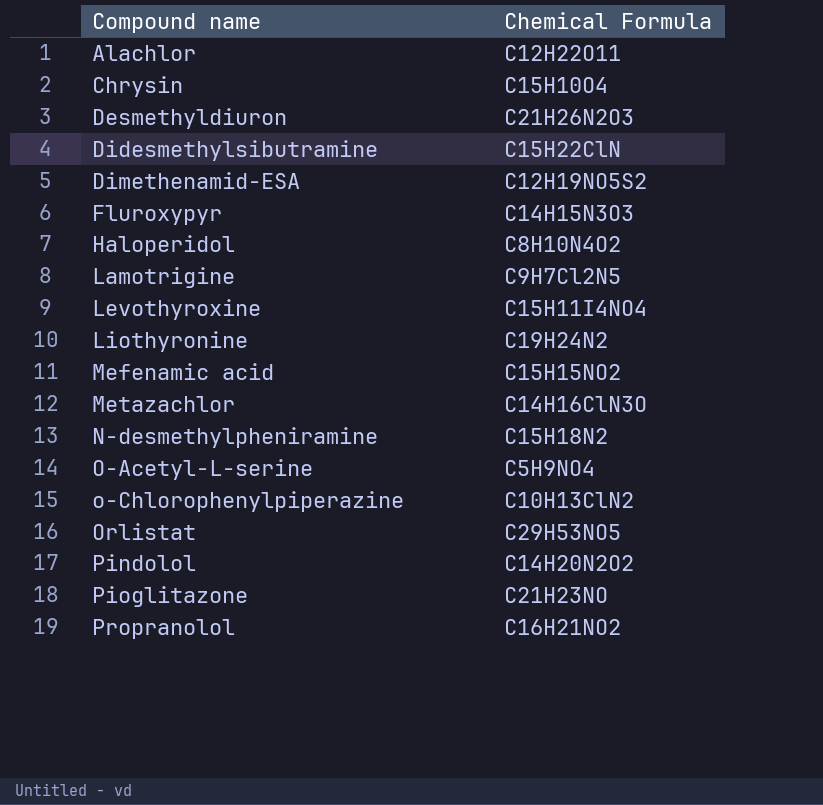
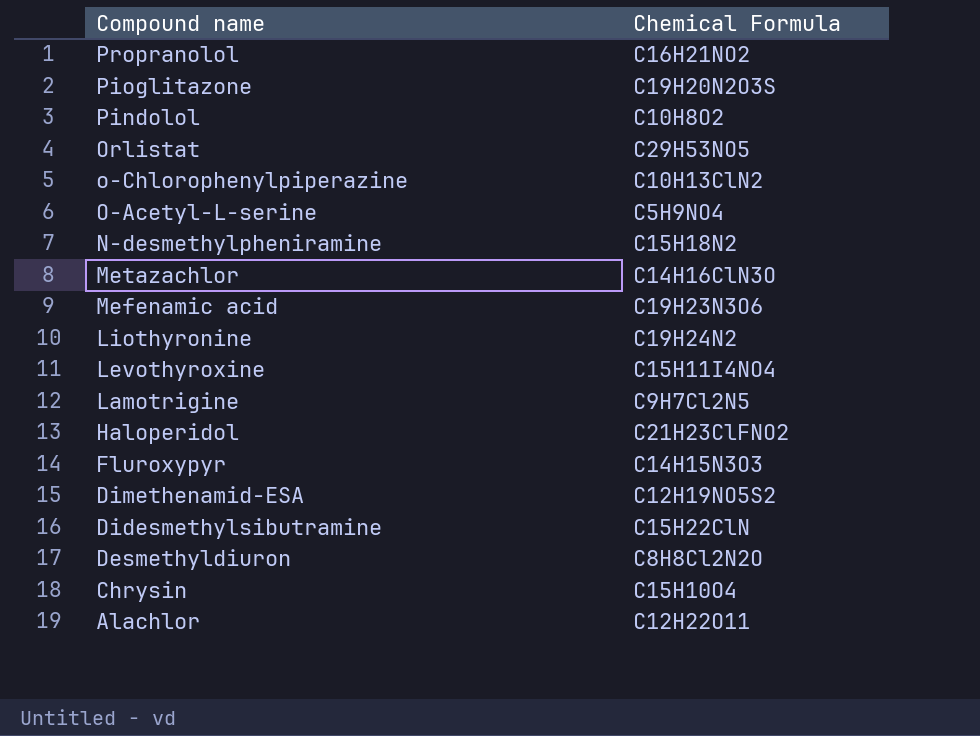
row order: Compound name ascending -> Compound name descending
Pioglitazone | Chemical Formula: C21H23NO -> C19H20N2O3S
Pindolol | Chemical Formula: C14H20N2O2 -> C10H8O2
Mefenamic acid | Chemical Formula: C15H15NO2 -> C19H23N3O6
Haloperidol | Chemical Formula: C8H10N4O2 -> C21H23ClFNO2
Desmethyldiuron | Chemical Formula: C21H26N2O3 -> C8H8Cl2N2O

